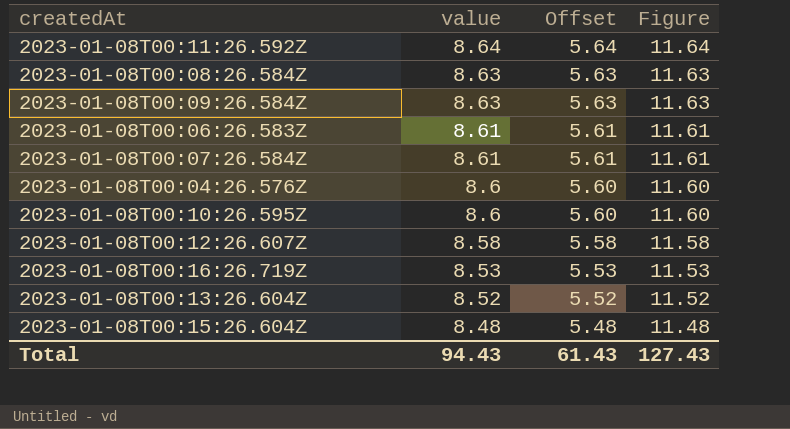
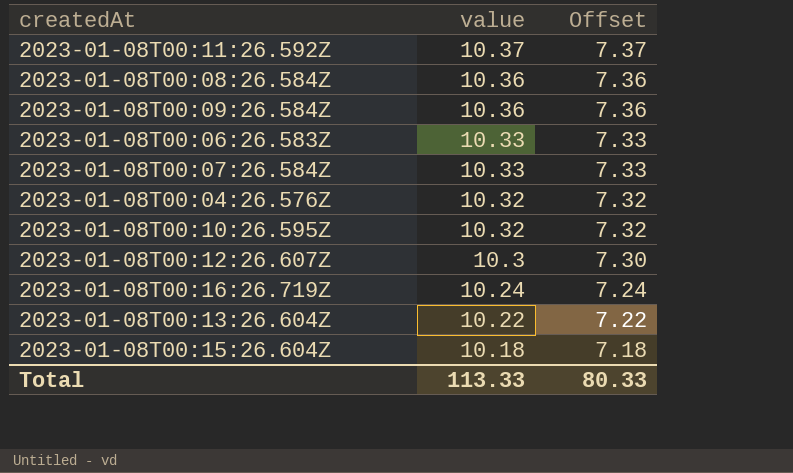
column Figure | formula: [value] + 3 -> none
2023-01-08T00:11:26.592Z | value: 8.64 -> 10.37
2023-01-08T00:11:26.592Z | Offset: 5.64 -> 7.37
2023-01-08T00:08:26.584Z | value: 8.63 -> 10.36
2023-01-08T00:08:26.584Z | Offset: 5.63 -> 7.36
2023-01-08T00:09:26.584Z | value: 8.63 -> 10.36
2023-01-08T00:09:26.584Z | Offset: 5.63 -> 7.36
2023-01-08T00:06:26.583Z | value: 8.61 -> 10.33
2023-01-08T00:06:26.583Z | Offset: 5.61 -> 7.33
2023-01-08T00:07:26.584Z | value: 8.61 -> 10.33
2023-01-08T00:07:26.584Z | Offset: 5.61 -> 7.33
2023-01-08T00:04:26.576Z | value: 8.6 -> 10.32
2023-01-08T00:04:26.576Z | Offset: 5.60 -> 7.32
2023-01-08T00:10:26.595Z | value: 8.6 -> 10.32
2023-01-08T00:10:26.595Z | Offset: 5.60 -> 7.32
2023-01-08T00:12:26.607Z | value: 8.58 -> 10.3
2023-01-08T00:12:26.607Z | Offset: 5.58 -> 7.30
2023-01-08T00:16:26.719Z | value: 8.53 -> 10.24
2023-01-08T00:16:26.719Z | Offset: 5.53 -> 7.24
2023-01-08T00:13:26.604Z | value: 8.52 -> 10.22
2023-01-08T00:13:26.604Z | Offset: 5.52 -> 7.22
2023-01-08T00:15:26.604Z | value: 8.48 -> 10.18
2023-01-08T00:15:26.604Z | Offset: 5.48 -> 7.18
Total | value: 94.43 -> 113.33
Total | Offset: 61.43 -> 80.33

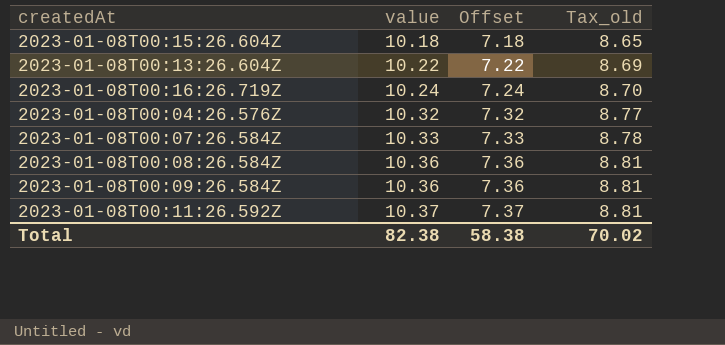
row order: value descending -> value ascending
column Tax_old | formula: none -> [value] * 0.85
row 2023-01-08T00:06:26.583Z: 10.33 | 7.33 -> none
row 2023-01-08T00:10:26.595Z: 10.32 | 7.32 -> none
row 2023-01-08T00:12:26.607Z: 10.3 | 7.30 -> none
Total | value: 113.33 -> 82.38
Total | Offset: 80.33 -> 58.38

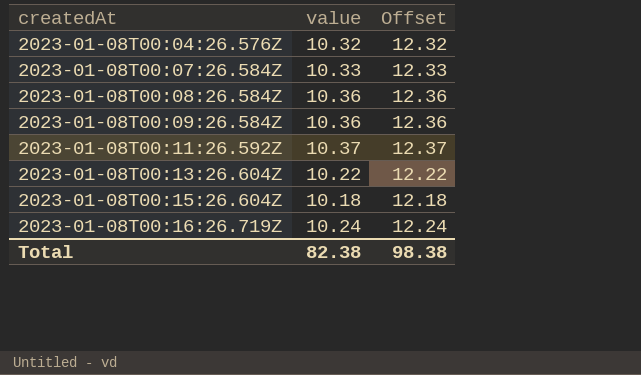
row order: value ascending -> createdAt ascending
column Tax_old | formula: [value] * 0.85 -> none
column Offset | formula: [value] - 3 -> [value] + 2
Total | Offset: 58.38 -> 98.38

